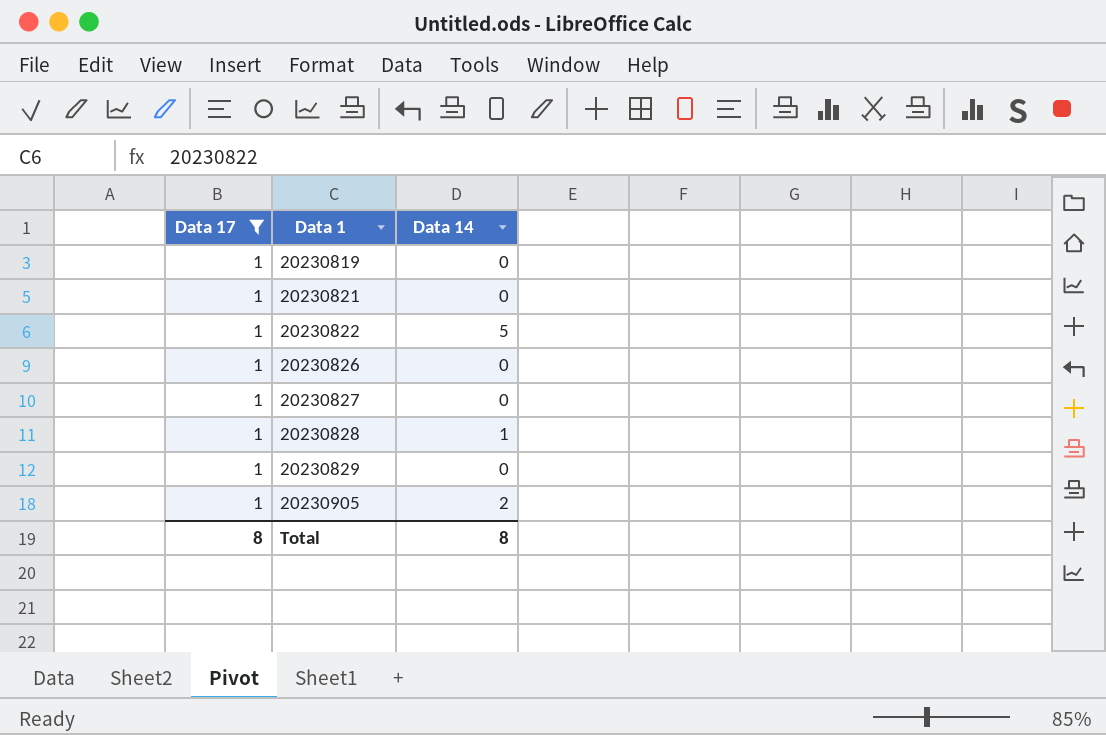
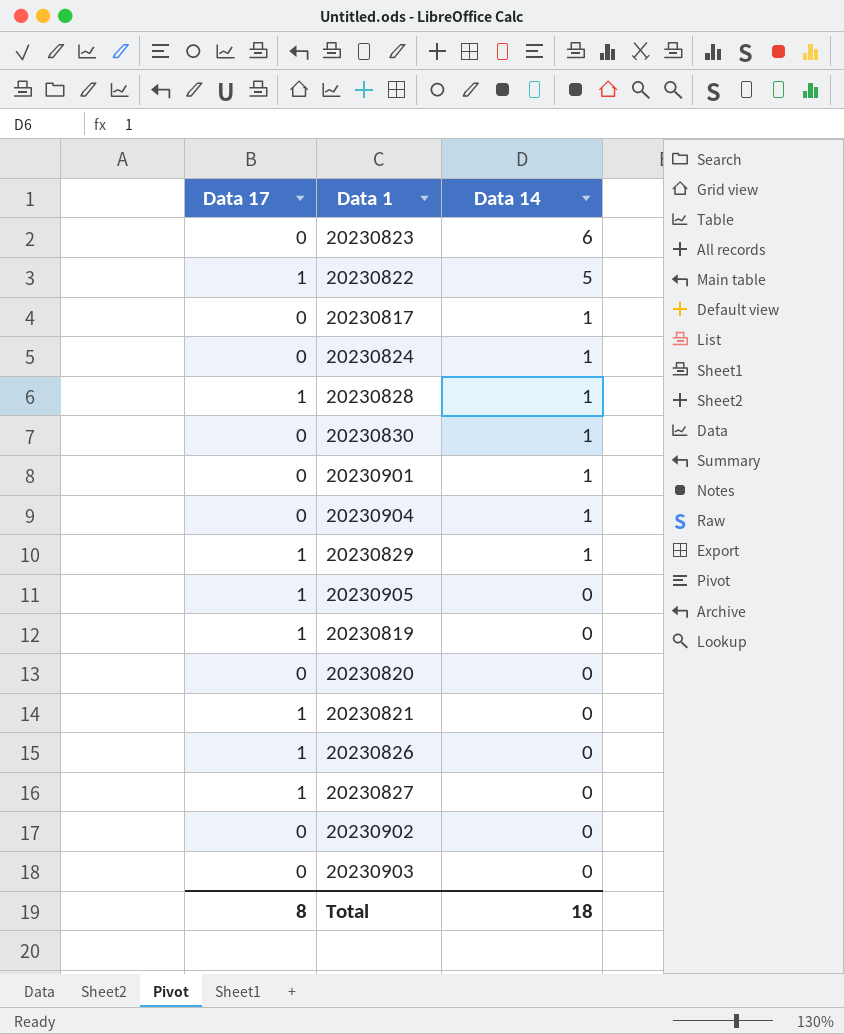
filter: Data 17 = 1 -> none
row order: Data 1 ascending -> Data 14 descending
20230829 | Data 14: 0 -> 1
20230905 | Data 14: 2 -> 0
Total | Data 14: 8 -> 18

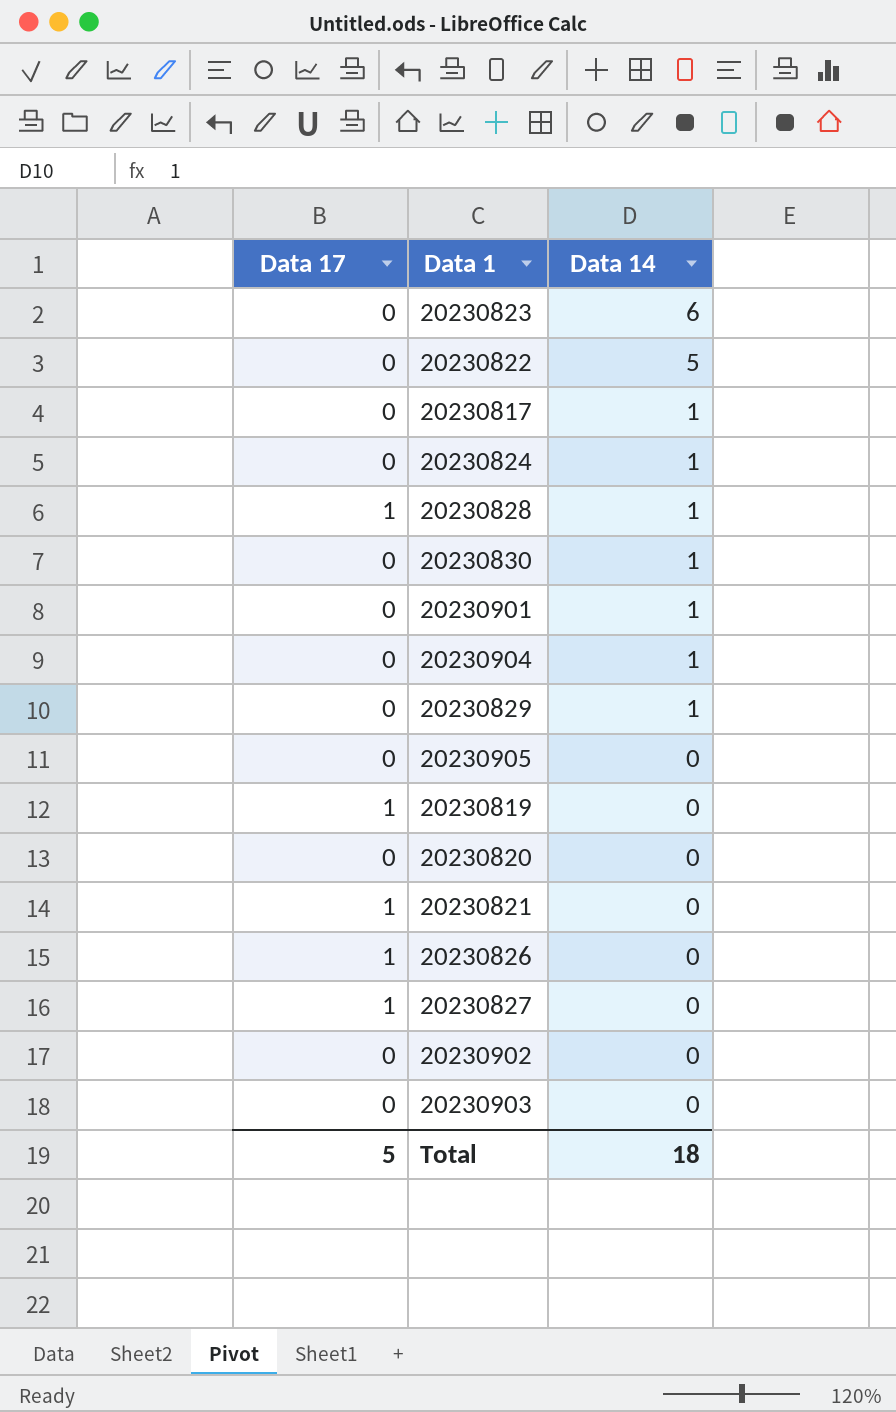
20230822 | Data 17: 1 -> 0
20230829 | Data 17: 1 -> 0
20230905 | Data 17: 1 -> 0
Total | Data 17: 8 -> 5

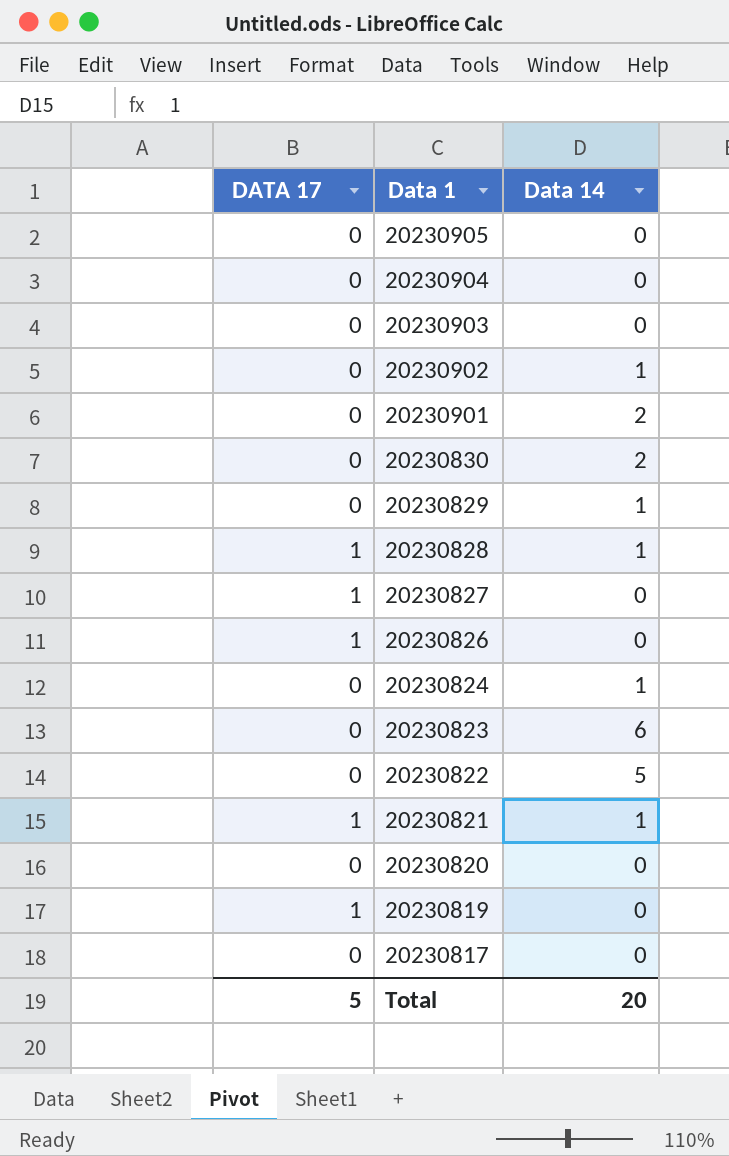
row order: Data 14 descending -> Data 1 descending
column name: Data 17 -> DATA 17
20230904 | Data 14: 1 -> 0
20230902 | Data 14: 0 -> 1
20230901 | Data 14: 1 -> 2
20230830 | Data 14: 1 -> 2
20230821 | Data 14: 0 -> 1
20230817 | Data 14: 1 -> 0
Total | Data 14: 18 -> 20

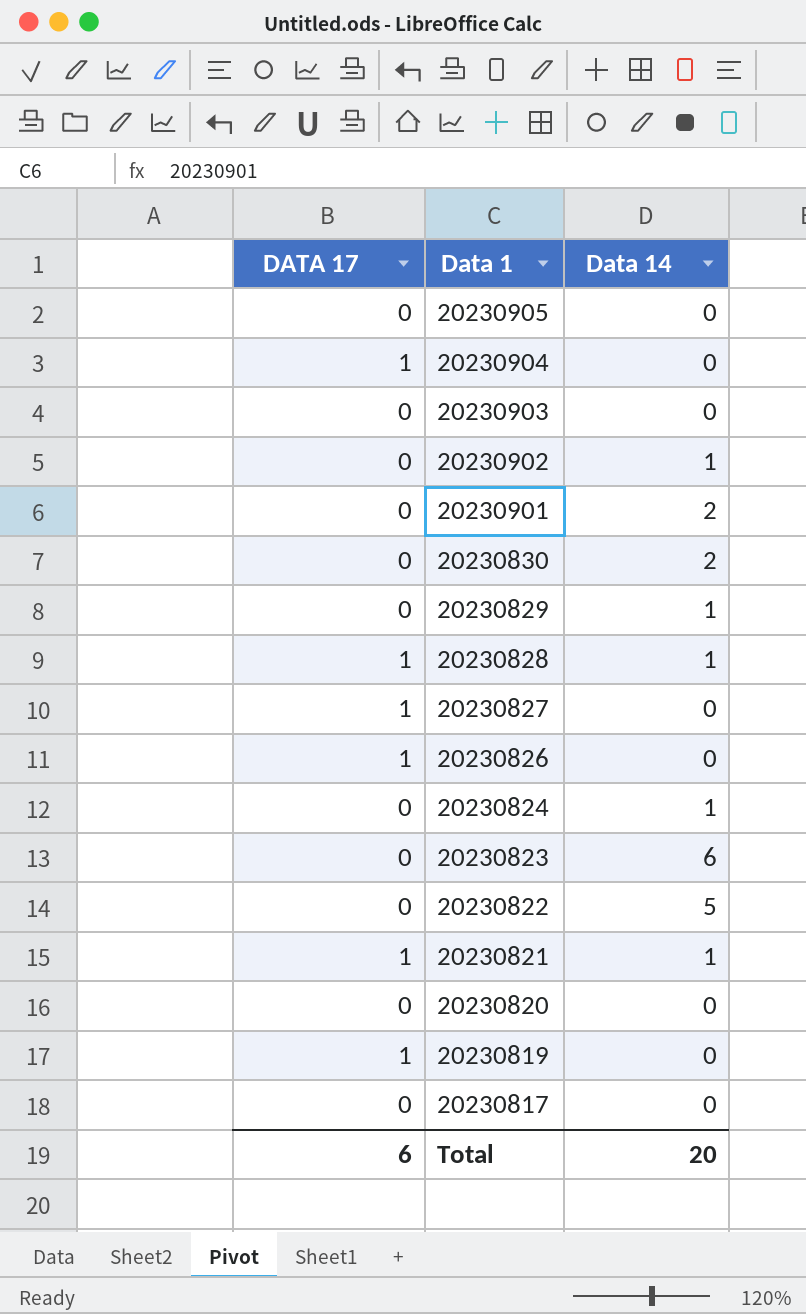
20230904 | DATA 17: 0 -> 1
Total | DATA 17: 5 -> 6

